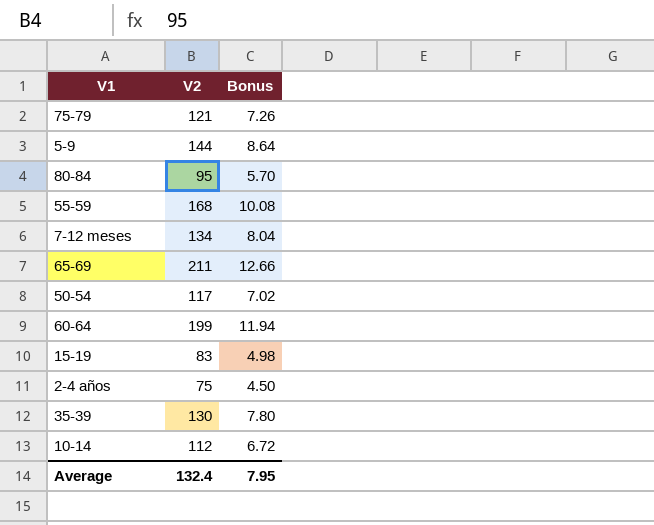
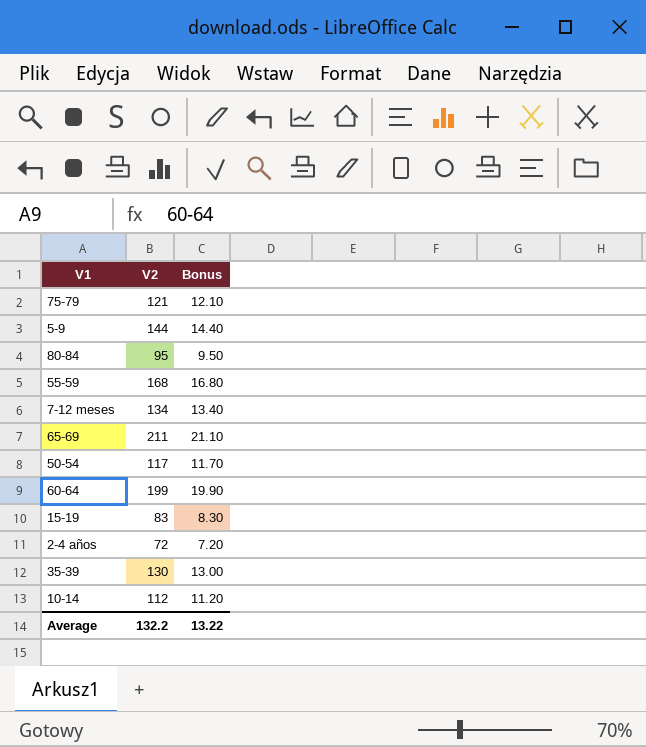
column Bonus | formula: [V2] * 0.06 -> [V2] * 0.1
2-4 años | V2: 75 -> 72
Average | V2: 132.4 -> 132.2
Average | Bonus: 7.95 -> 13.22

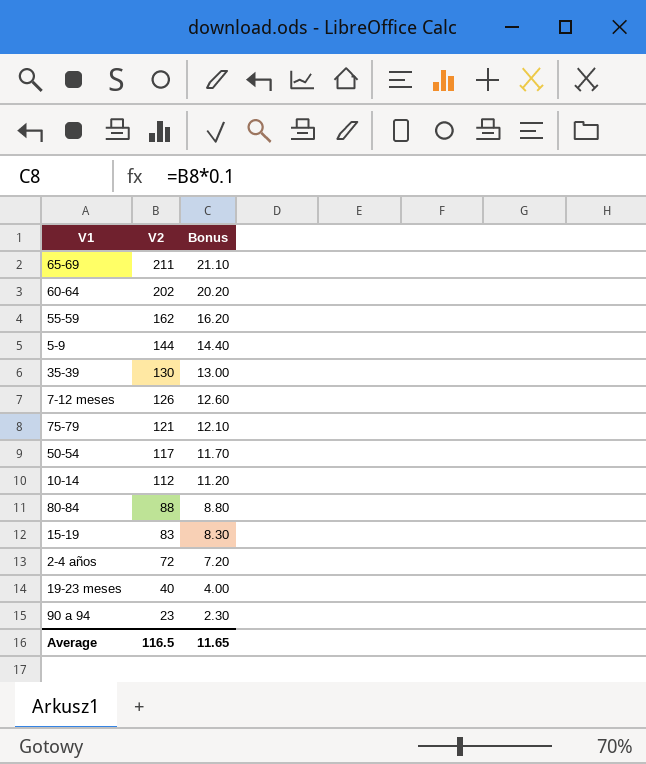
row order: none -> V2 descending
60-64 | V2: 199 -> 202
60-64 | Bonus: 19.90 -> 20.20
55-59 | V2: 168 -> 162
55-59 | Bonus: 16.80 -> 16.20
7-12 meses | V2: 134 -> 126
7-12 meses | Bonus: 13.40 -> 12.60
80-84 | V2: 95 -> 88
80-84 | Bonus: 9.50 -> 8.80
row 19-23 meses: none -> 40 | 4.00
row 90 a 94: none -> 23 | 2.30
Average | V2: 132.2 -> 116.5
Average | Bonus: 13.22 -> 11.65

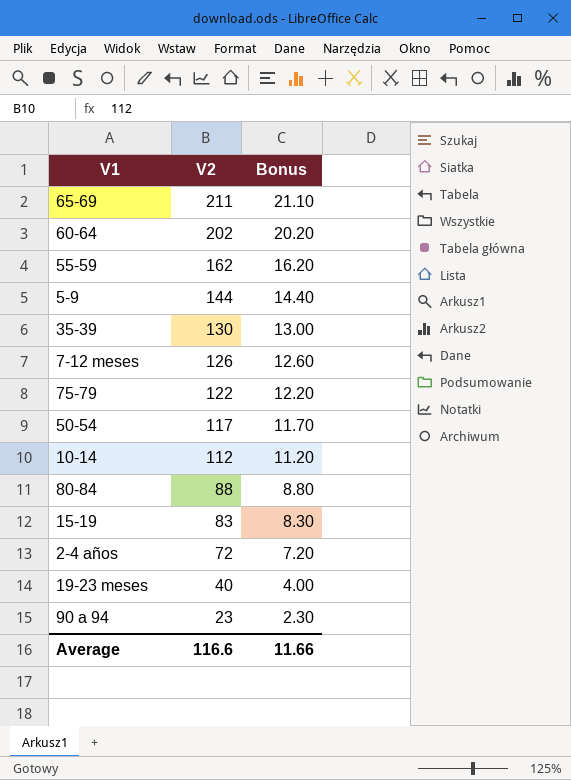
75-79 | V2: 121 -> 122
75-79 | Bonus: 12.10 -> 12.20
Average | V2: 116.5 -> 116.6
Average | Bonus: 11.65 -> 11.66

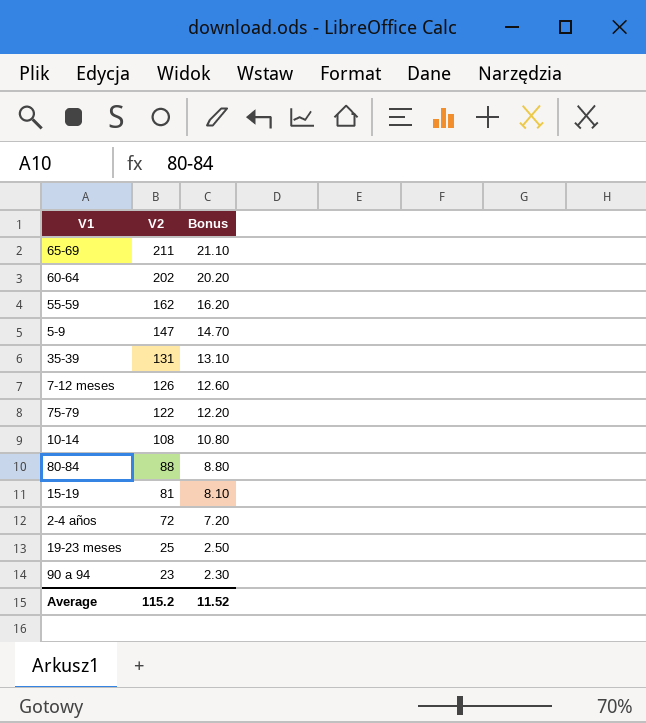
row 50-54: 117 | 11.70 -> none
5-9 | V2: 144 -> 147
5-9 | Bonus: 14.40 -> 14.70
35-39 | V2: 130 -> 131
35-39 | Bonus: 13.00 -> 13.10
10-14 | V2: 112 -> 108
10-14 | Bonus: 11.20 -> 10.80
15-19 | V2: 83 -> 81
15-19 | Bonus: 8.30 -> 8.10
19-23 meses | V2: 40 -> 25
19-23 meses | Bonus: 4.00 -> 2.50
Average | V2: 116.6 -> 115.2
Average | Bonus: 11.66 -> 11.52

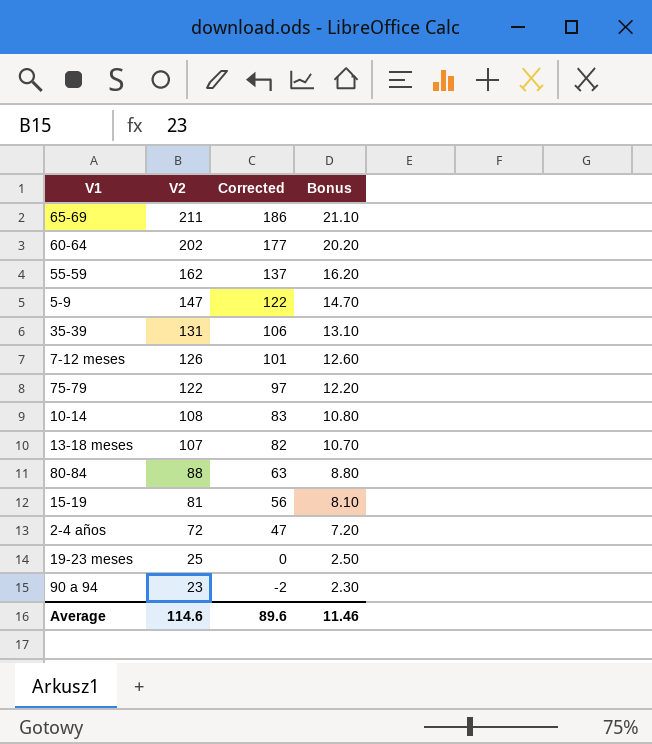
column Corrected | formula: none -> [V2] - 25
row 13-18 meses: none -> 107 | 82 | 10.70
Average | V2: 115.2 -> 114.6
Average | Bonus: 11.52 -> 11.46

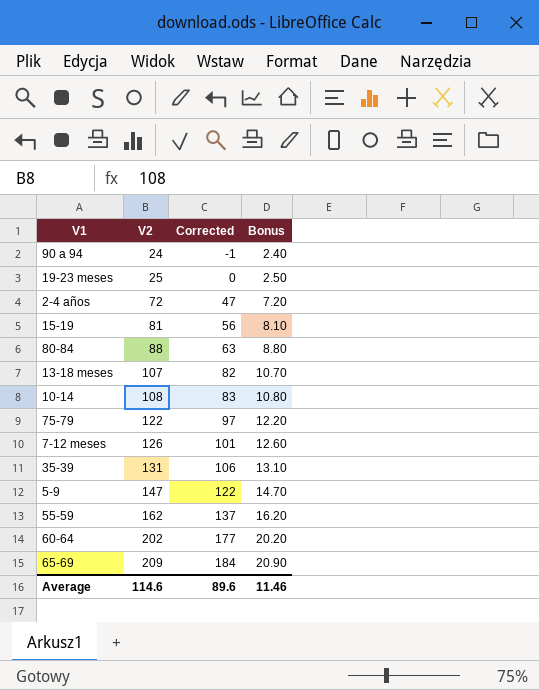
row order: V2 descending -> V2 ascending
90 a 94 | V2: 23 -> 24
90 a 94 | Corrected: -2 -> -1
90 a 94 | Bonus: 2.30 -> 2.40
65-69 | V2: 211 -> 209
65-69 | Corrected: 186 -> 184
65-69 | Bonus: 21.10 -> 20.90

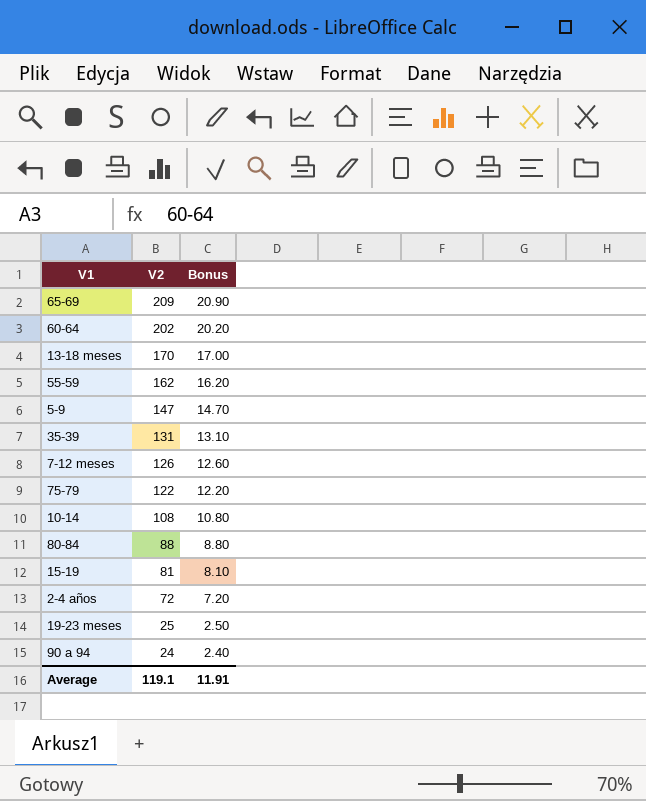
row order: V2 ascending -> V2 descending
column Corrected | formula: [V2] - 25 -> none
13-18 meses | V2: 107 -> 170
13-18 meses | Bonus: 10.70 -> 17.00
Average | V2: 114.6 -> 119.1
Average | Bonus: 11.46 -> 11.91

